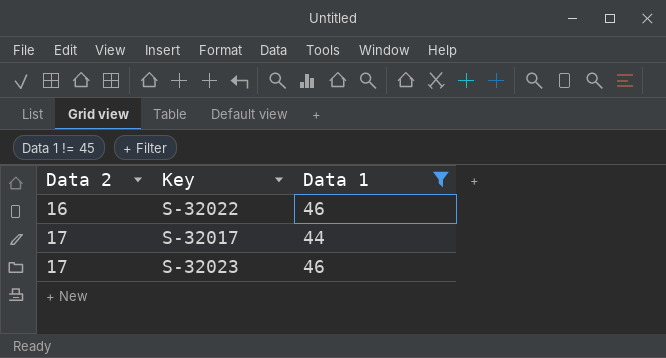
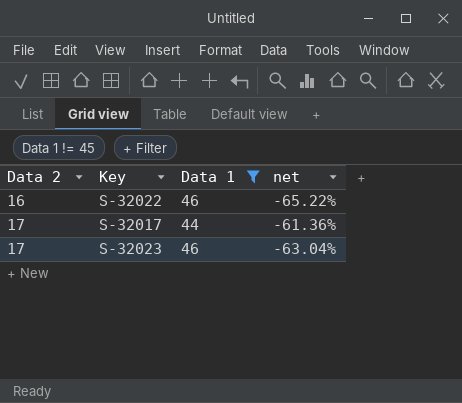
column net | formula: none -> ([Data 2] - [Data 1]) / [Data 1]

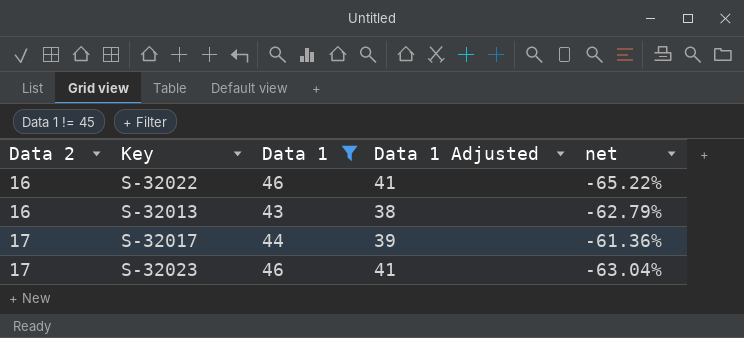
column Data 1 Adjusted | formula: none -> [Data 1] - 5
row S-32013: none -> 16 | 43 | 38 | -62.79%

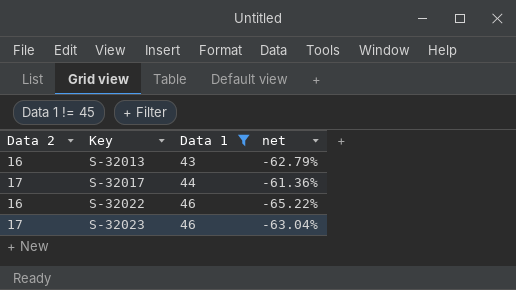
row order: Data 2 ascending -> Key ascending
column Data 1 Adjusted | formula: [Data 1] - 5 -> none

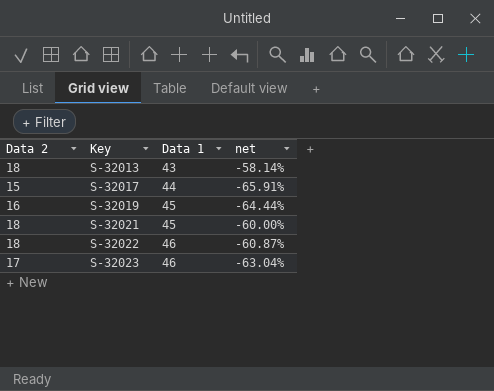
filter: Data 1 != 45 -> none
S-32013 | Data 2: 16 -> 18
S-32013 | net: -62.79% -> -58.14%
S-32017 | Data 2: 17 -> 15
S-32017 | net: -61.36% -> -65.91%
S-32022 | Data 2: 16 -> 18
S-32022 | net: -65.22% -> -60.87%

